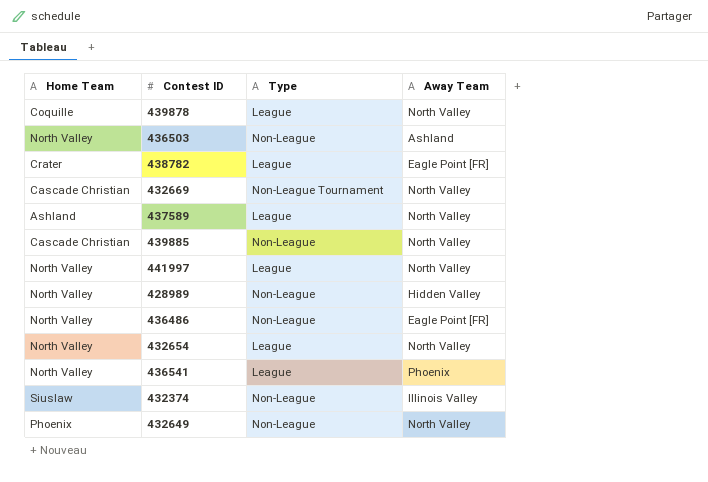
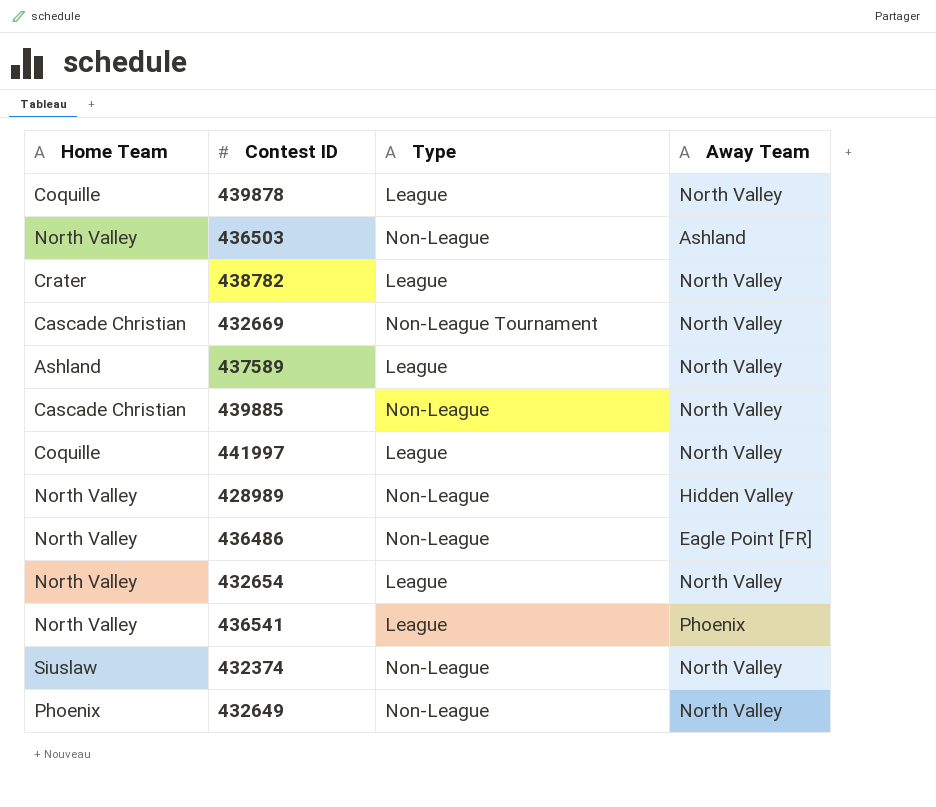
438782 | Away Team: Eagle Point [FR] -> North Valley
441997 | Home Team: North Valley -> Coquille
432374 | Away Team: Illinois Valley -> North Valley

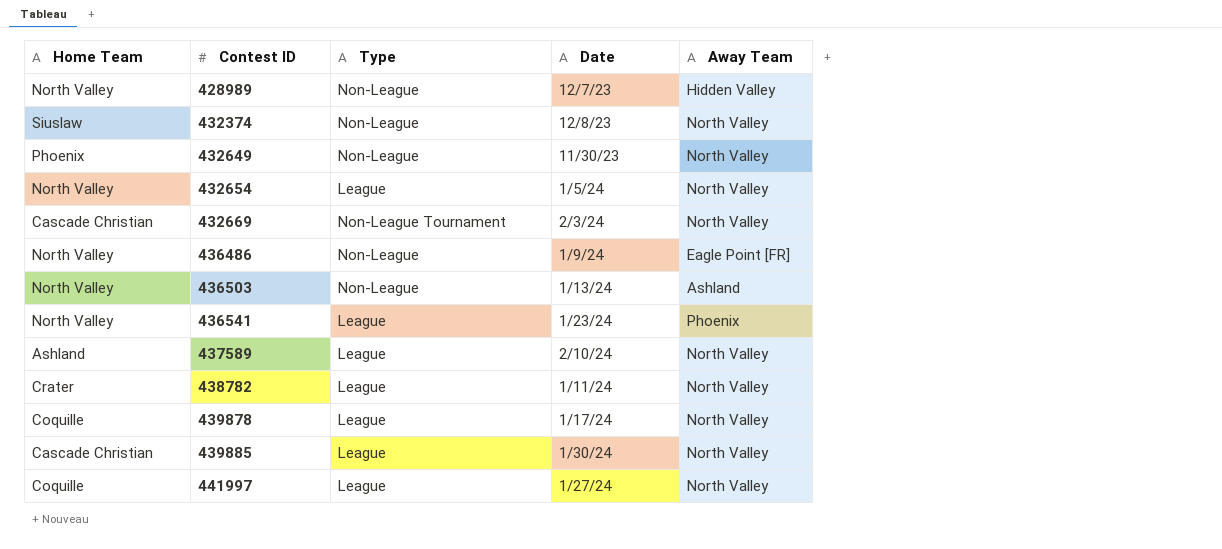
row order: none -> Contest ID ascending
column Date | position: none -> 4
439885 | Type: Non-League -> League

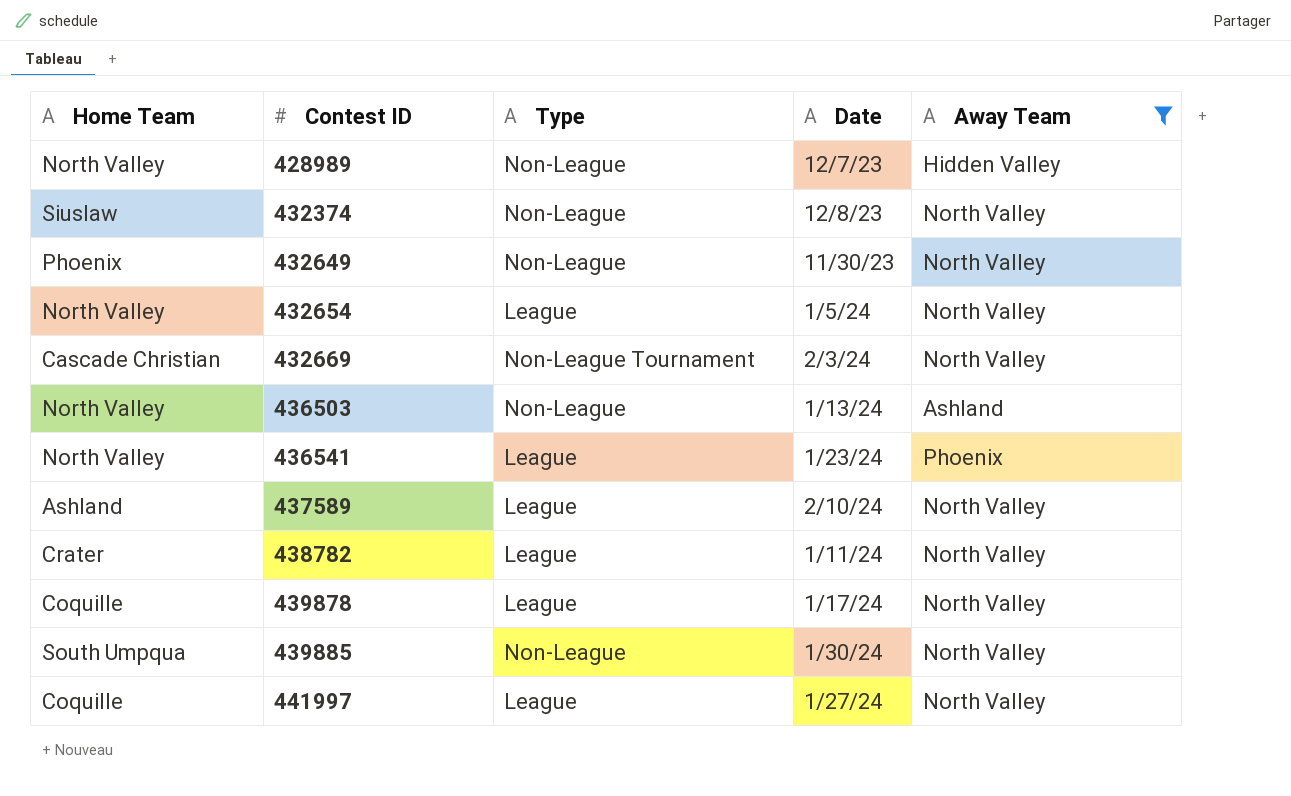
filter: none -> Away Team != Eagle Point [FR]
439885 | Home Team: Cascade Christian -> South Umpqua
439885 | Type: League -> Non-League

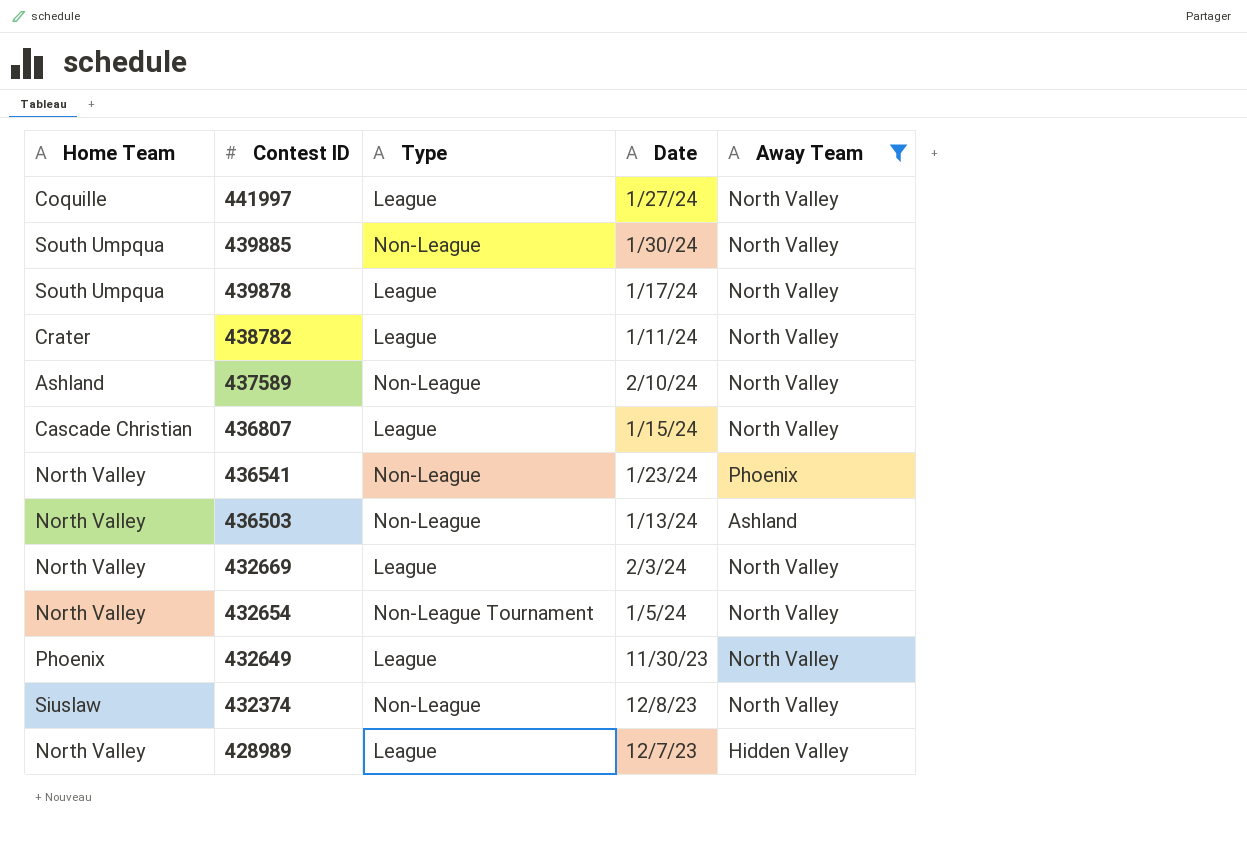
row order: Contest ID ascending -> Contest ID descending
439878 | Home Team: Coquille -> South Umpqua
437589 | Type: League -> Non-League
row 436807: none -> Cascade Christian | League | 1/15/24 | North Valley
436541 | Type: League -> Non-League
432669 | Home Team: Cascade Christian -> North Valley
432669 | Type: Non-League Tournament -> League
432654 | Type: League -> Non-League Tournament
432649 | Type: Non-League -> League
428989 | Type: Non-League -> League

